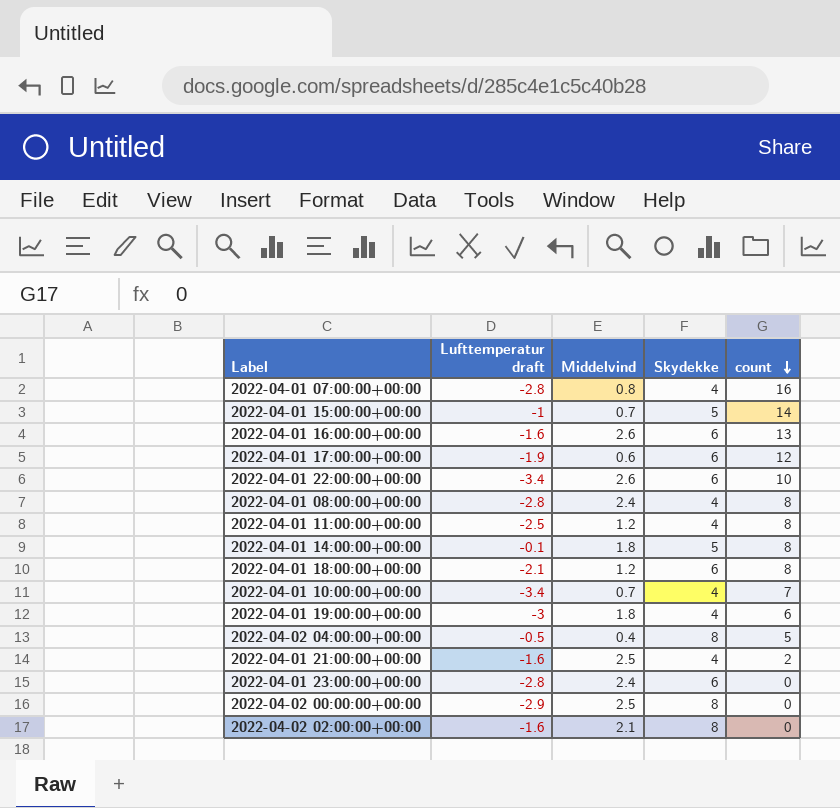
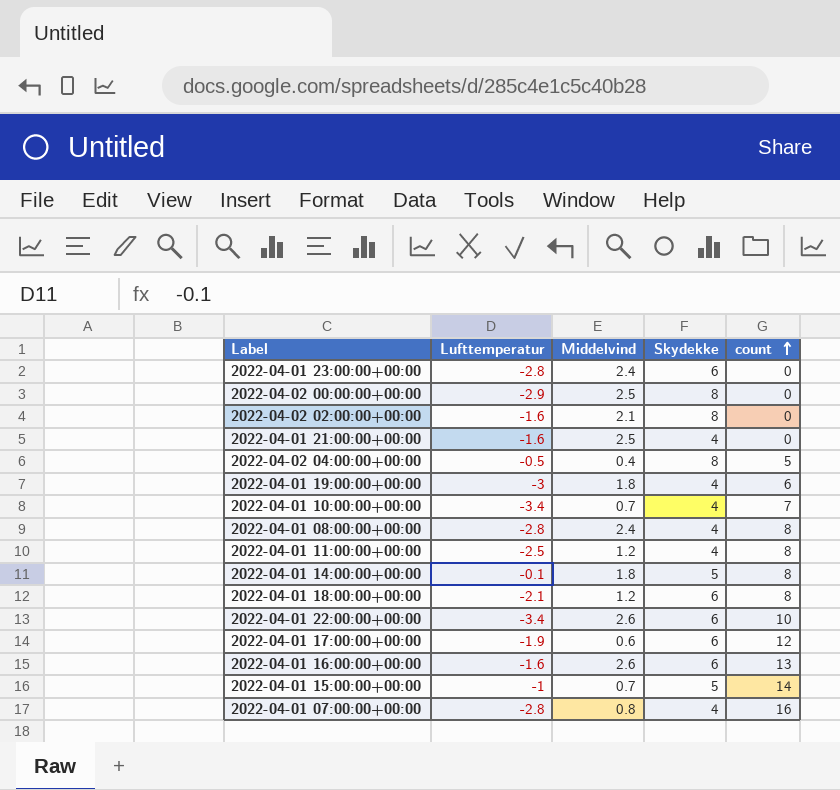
row order: count descending -> count ascending
column name: Lufttemperatur draft -> Lufttemperatur
2022-04-01 21:00:00+00:00 | count: 2 -> 0

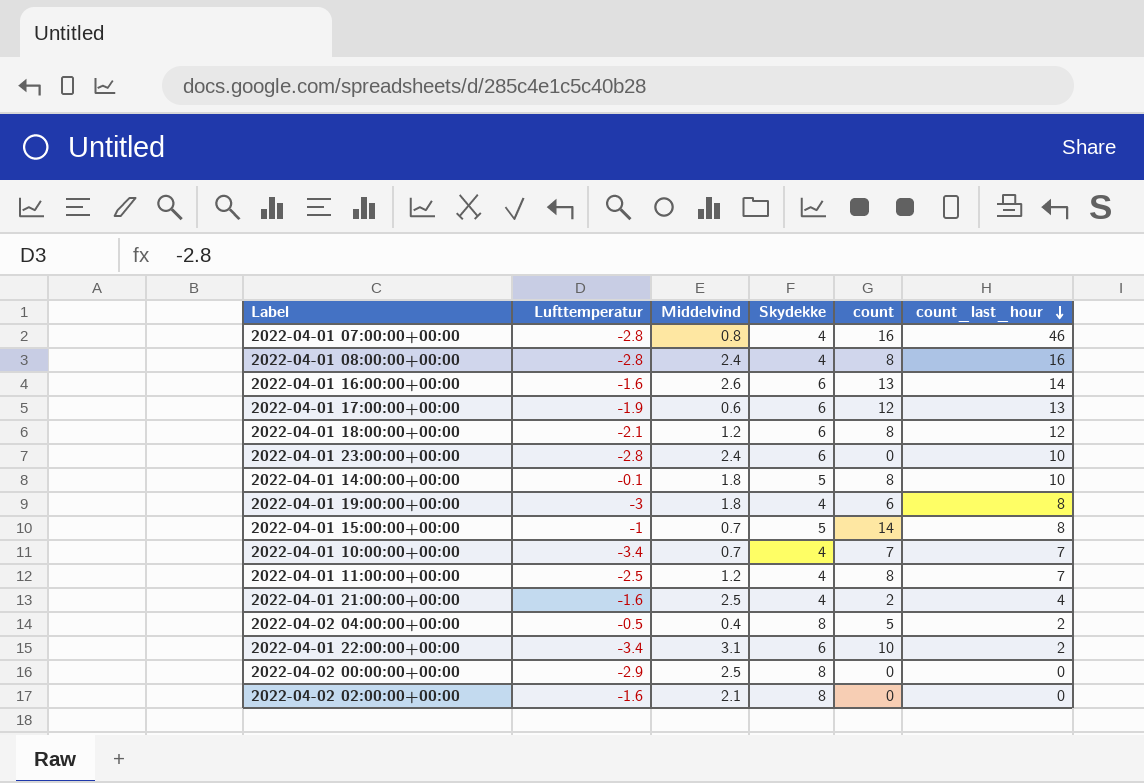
row order: count ascending -> count_last_hour descending
column count_last_hour | position: none -> 6
2022-04-01 21:00:00+00:00 | count: 0 -> 2
2022-04-01 22:00:00+00:00 | Middelvind: 2.6 -> 3.1

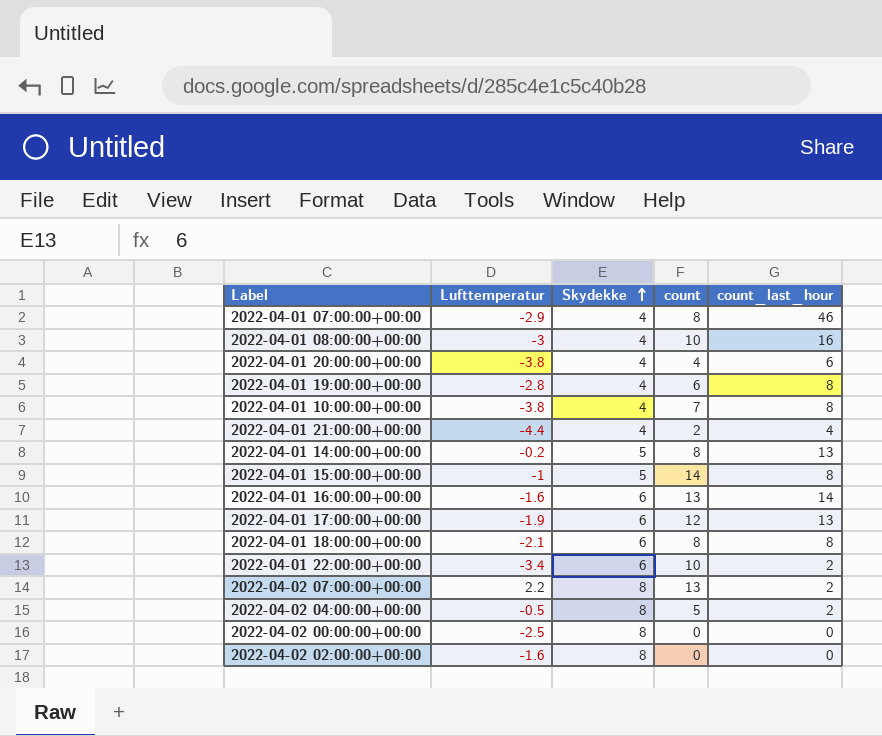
row order: count_last_hour descending -> Skydekke ascending
column Middelvind | position: 3 -> none
row 2022-04-01 23:00:00+00:00: -2.8 | 2.4 | 6 | 0 | 10 -> none
row 2022-04-01 11:00:00+00:00: -2.5 | 1.2 | 4 | 8 | 7 -> none
2022-04-01 07:00:00+00:00 | Lufttemperatur: -2.8 -> -2.9
2022-04-01 07:00:00+00:00 | count: 16 -> 8
2022-04-01 08:00:00+00:00 | Lufttemperatur: -2.8 -> -3
2022-04-01 08:00:00+00:00 | count: 8 -> 10
row 2022-04-01 20:00:00+00:00: none -> -3.8 | 4 | 4 | 6
2022-04-01 19:00:00+00:00 | Lufttemperatur: -3 -> -2.8
2022-04-01 10:00:00+00:00 | Lufttemperatur: -3.4 -> -3.8
2022-04-01 10:00:00+00:00 | count_last_hour: 7 -> 8
2022-04-01 21:00:00+00:00 | Lufttemperatur: -1.6 -> -4.4
2022-04-01 14:00:00+00:00 | Lufttemperatur: -0.1 -> -0.2
2022-04-01 14:00:00+00:00 | count_last_hour: 10 -> 13
2022-04-01 18:00:00+00:00 | count_last_hour: 12 -> 8
row 2022-04-02 07:00:00+00:00: none -> 2.2 | 8 | 13 | 2
2022-04-02 00:00:00+00:00 | Lufttemperatur: -2.9 -> -2.5

